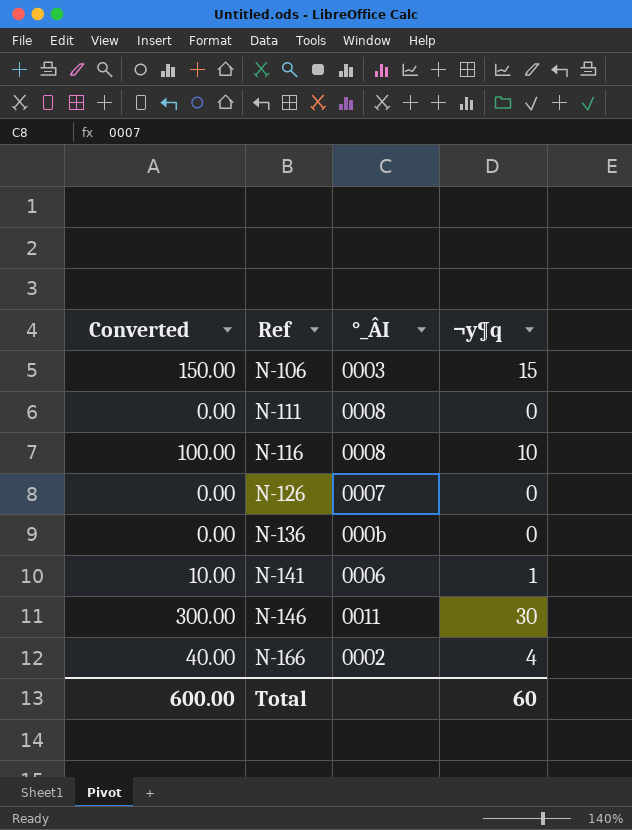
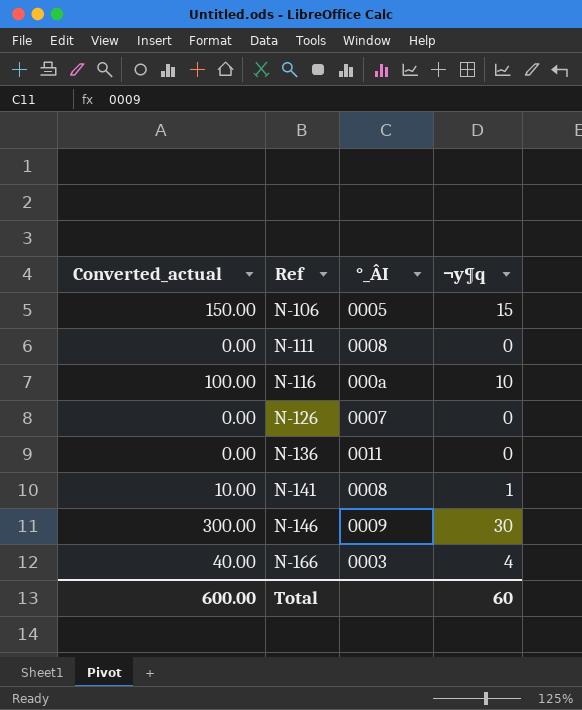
column name: Converted -> Converted_actual
N-106 | °_ÂI: 0003 -> 0005
N-116 | °_ÂI: 0008 -> 000a
N-136 | °_ÂI: 000b -> 0011
N-141 | °_ÂI: 0006 -> 0008
N-146 | °_ÂI: 0011 -> 0009
N-166 | °_ÂI: 0002 -> 0003

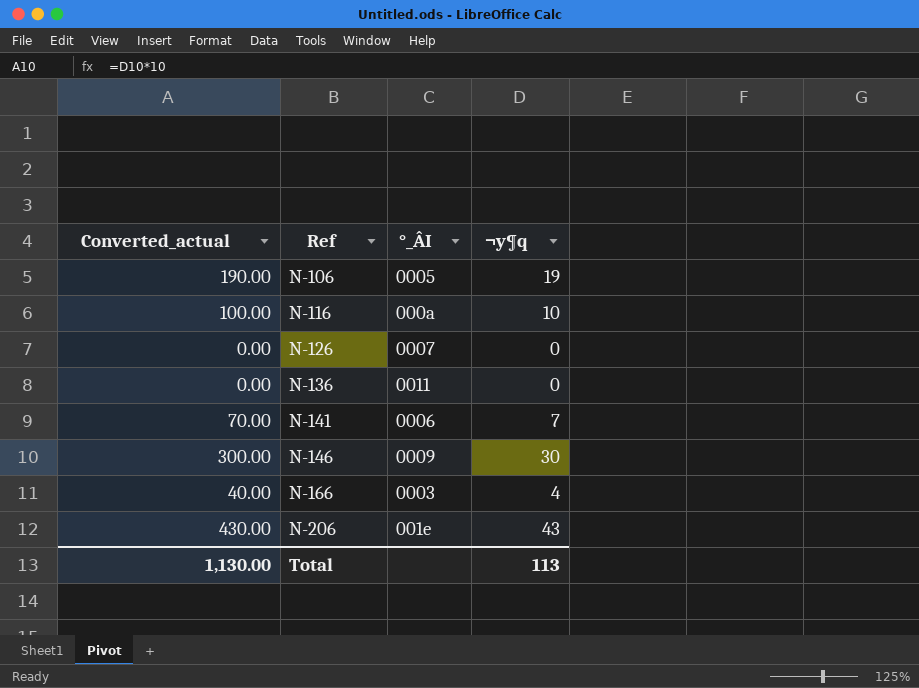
row N-111: 0.00 | 0008 | 0 -> none
N-106 | Converted_actual: 150.00 -> 190.00
N-106 | ¬y¶q: 15 -> 19
N-141 | Converted_actual: 10.00 -> 70.00
N-141 | °_ÂI: 0008 -> 0006
N-141 | ¬y¶q: 1 -> 7
row N-206: none -> 430.00 | 001e | 43
Total | Converted_actual: 600.00 -> 1,130.00
Total | ¬y¶q: 60 -> 113

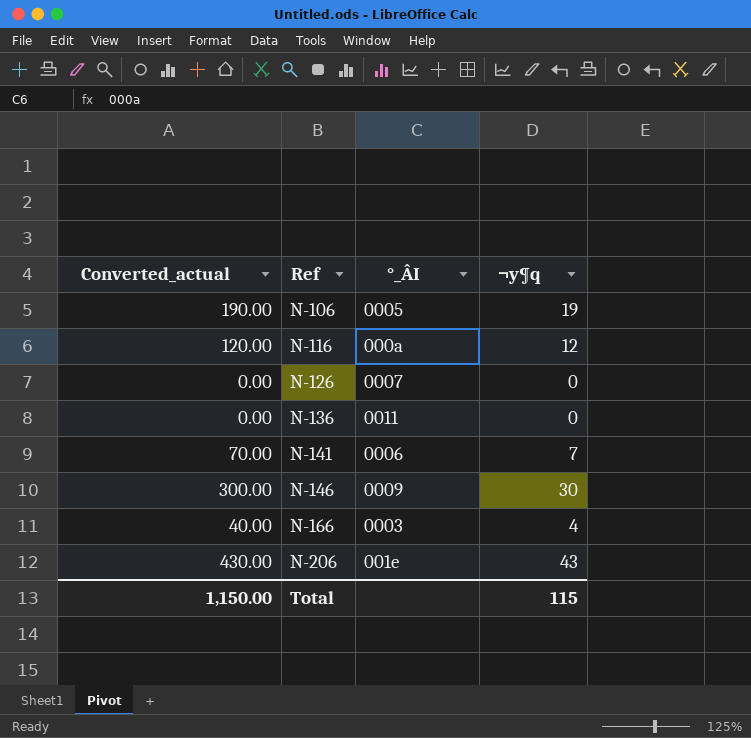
N-116 | Converted_actual: 100.00 -> 120.00
N-116 | ¬y¶q: 10 -> 12
Total | Converted_actual: 1,130.00 -> 1,150.00
Total | ¬y¶q: 113 -> 115

